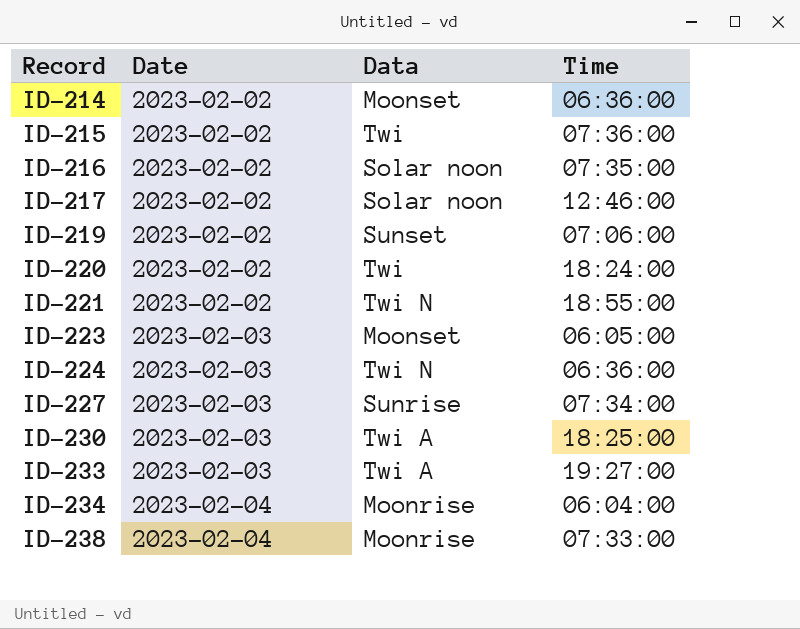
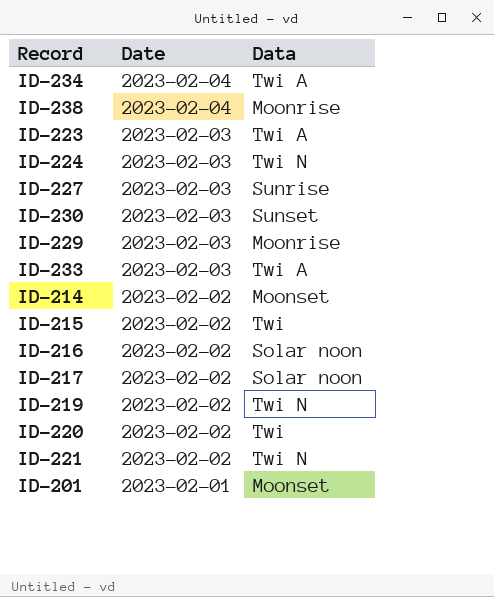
row order: Record ascending -> Date descending
column Time | position: 4 -> none
ID-234 | Data: Moonrise -> Twi A
ID-223 | Data: Moonset -> Twi A
ID-230 | Data: Twi A -> Sunset
row ID-229: none -> 2023-02-03 | Moonrise
ID-219 | Data: Sunset -> Twi N
row ID-201: none -> 2023-02-01 | Moonset

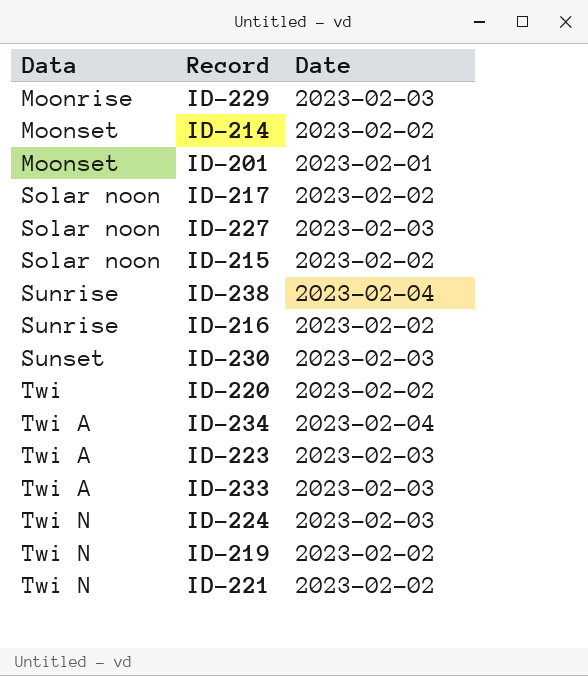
row order: Date descending -> Data ascending
column Data | position: 3 -> 1
ID-227 | Data: Sunrise -> Solar noon
ID-215 | Data: Twi -> Solar noon
ID-238 | Data: Moonrise -> Sunrise
ID-216 | Data: Solar noon -> Sunrise

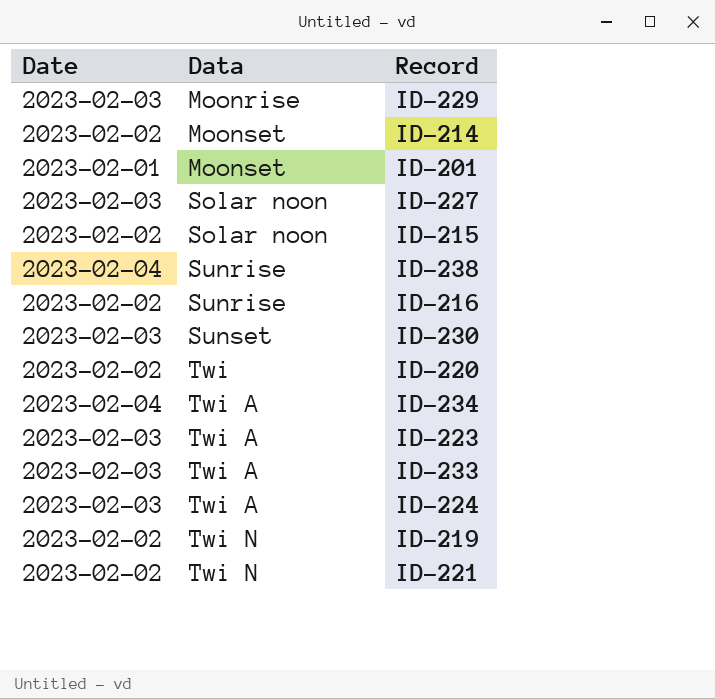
column Date | position: 3 -> 1
row ID-217: Solar noon | 2023-02-02 -> none
ID-224 | Data: Twi N -> Twi A

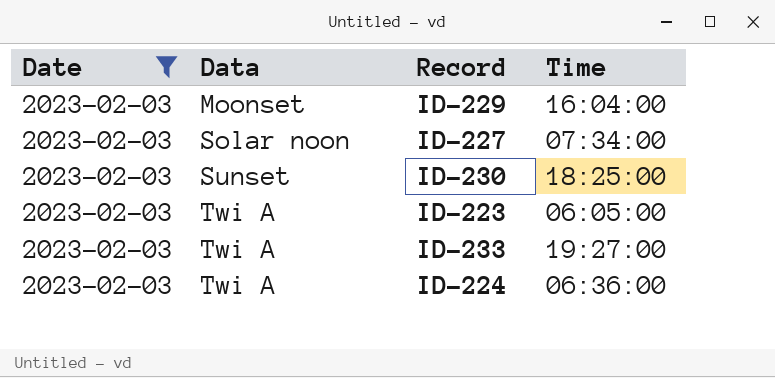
filter: none -> Date = 2023-02-03
column Time | position: none -> 4
ID-229 | Data: Moonrise -> Moonset

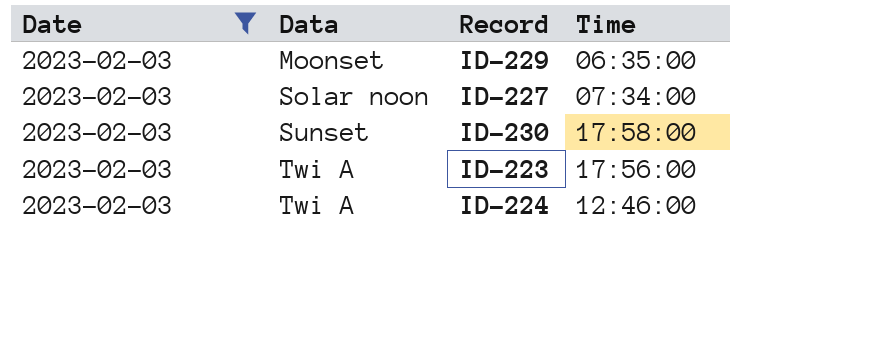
row ID-233: 2023-02-03 | Twi A | 19:27:00 -> none
ID-229 | Time: 16:04:00 -> 06:35:00
ID-230 | Time: 18:25:00 -> 17:58:00
ID-223 | Time: 06:05:00 -> 17:56:00
ID-224 | Time: 06:36:00 -> 12:46:00

